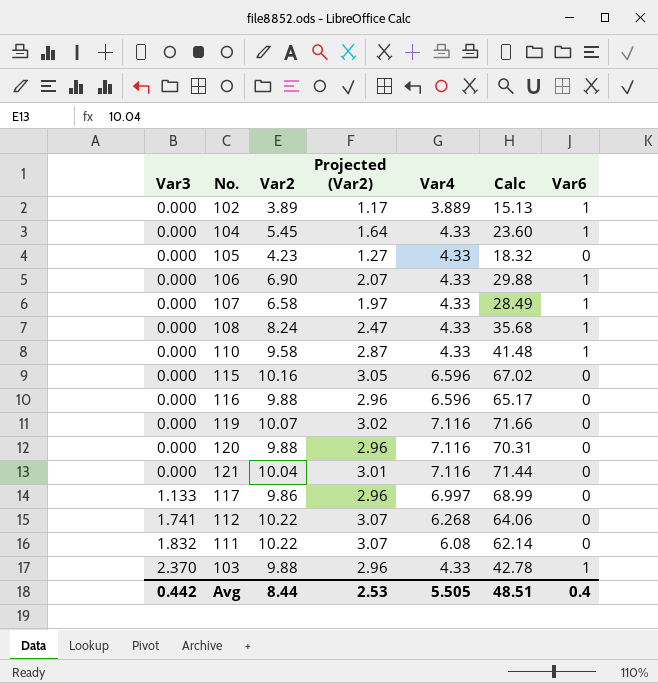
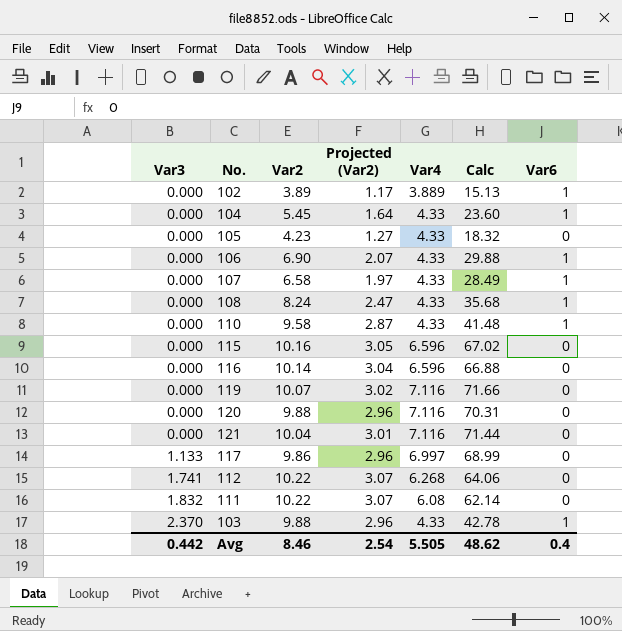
116 | Var2: 9.88 -> 10.14
116 | Projected (Var2): 2.96 -> 3.04
116 | Calc: 65.17 -> 66.88
Avg | Var2: 8.44 -> 8.46
Avg | Projected (Var2): 2.53 -> 2.54
Avg | Calc: 48.51 -> 48.62

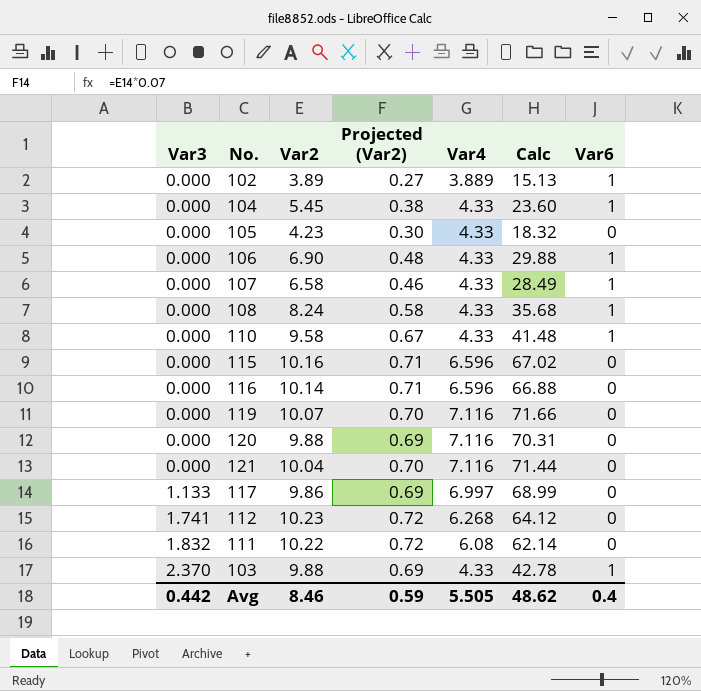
column Projected (Var2) | formula: [Var2] * 0.3 -> [Var2] * 0.07
112 | Var2: 10.22 -> 10.23
112 | Calc: 64.06 -> 64.12
Avg | Projected (Var2): 2.54 -> 0.59

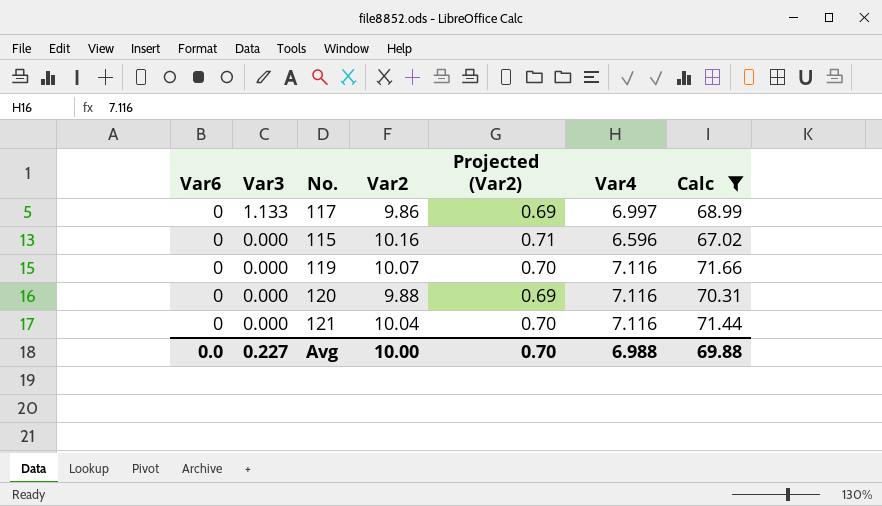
filter: none -> Calc >= 67.02
row order: Var3 ascending -> Var3 descending
column Var6 | position: 7 -> 1
Avg | Var6: 0.4 -> 0.0
Avg | Var3: 0.442 -> 0.227
Avg | Var2: 8.46 -> 10.00
Avg | Projected (Var2): 0.59 -> 0.70
Avg | Var4: 5.505 -> 6.988
Avg | Calc: 48.62 -> 69.88

